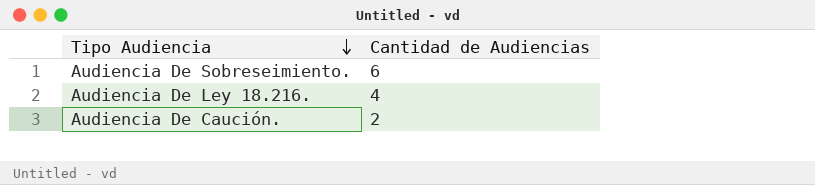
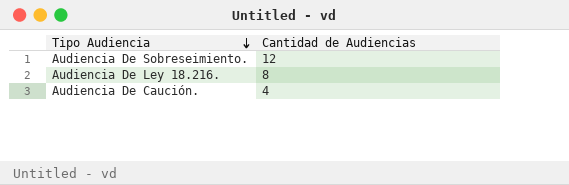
Audiencia De Sobreseimiento. | Cantidad de Audiencias: 6 -> 12
Audiencia De Ley 18.216. | Cantidad de Audiencias: 4 -> 8
Audiencia De Caución. | Cantidad de Audiencias: 2 -> 4

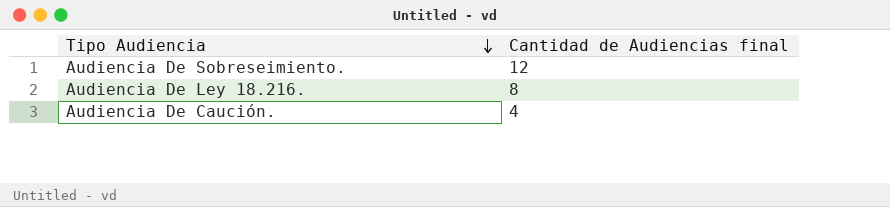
column name: Cantidad de Audiencias -> Cantidad de Audiencias final

